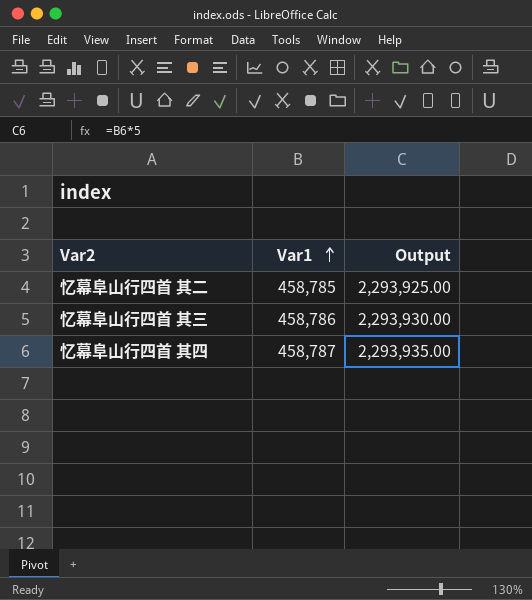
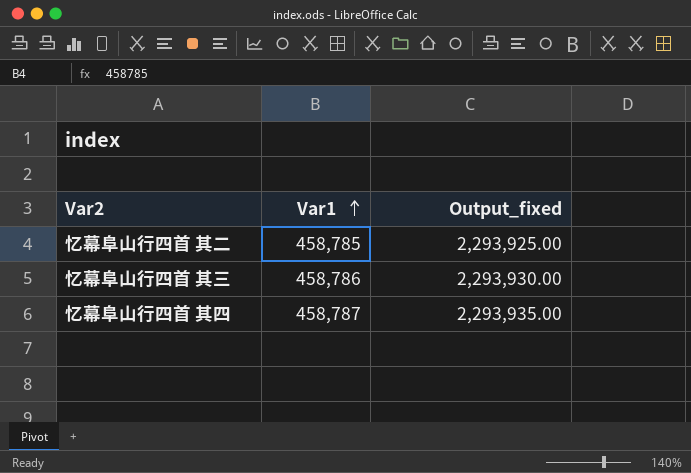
column name: Output -> Output_fixed

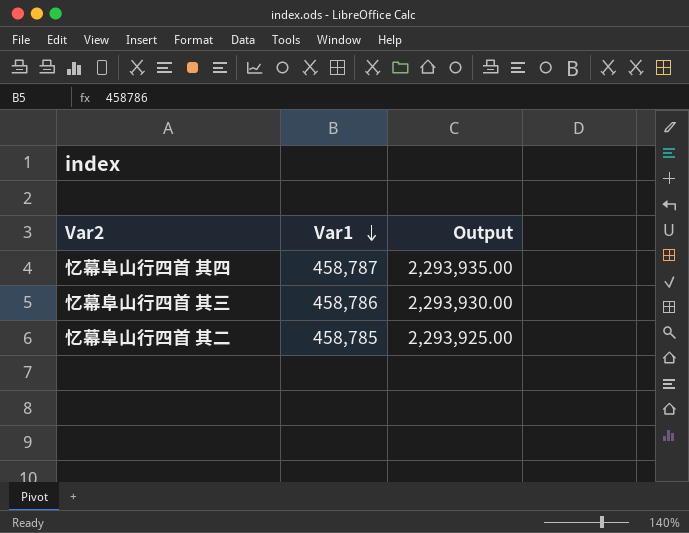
row order: Var1 ascending -> Var1 descending
column name: Output_fixed -> Output

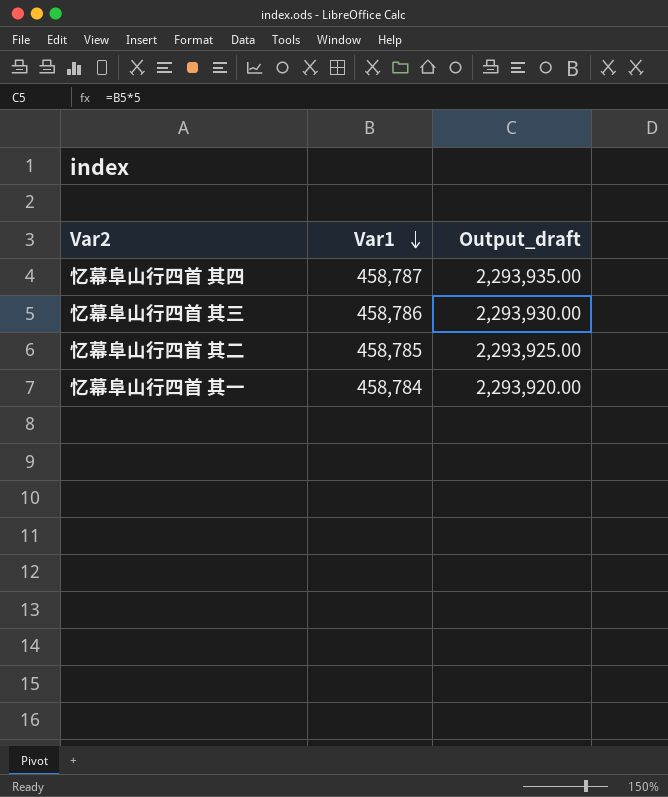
column name: Output -> Output_draft
row 忆幕阜山行四首 其一: none -> 458,784 | 2,293,920.00

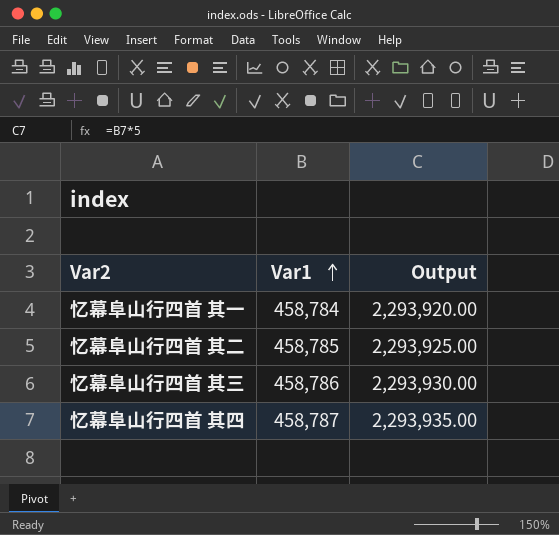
row order: Var1 descending -> Var1 ascending
column name: Output_draft -> Output

